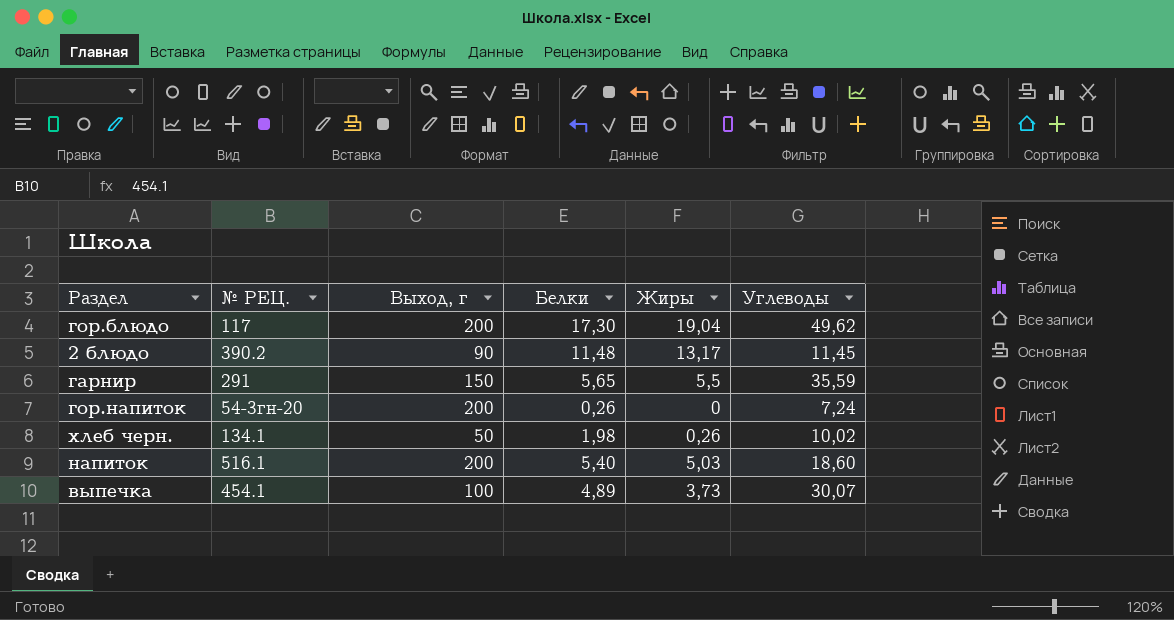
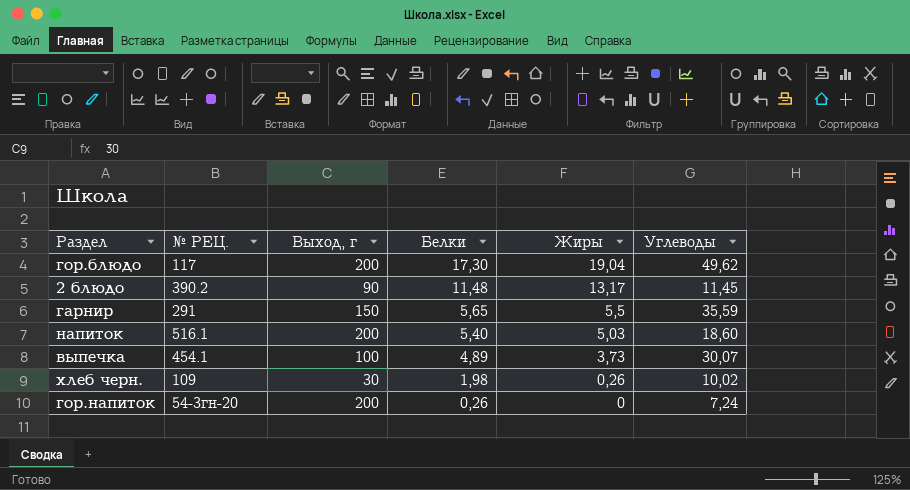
row order: none -> Белки descending
хлеб черн. | № РЕЦ.: 134.1 -> 109
хлеб черн. | Выход, г: 50 -> 30

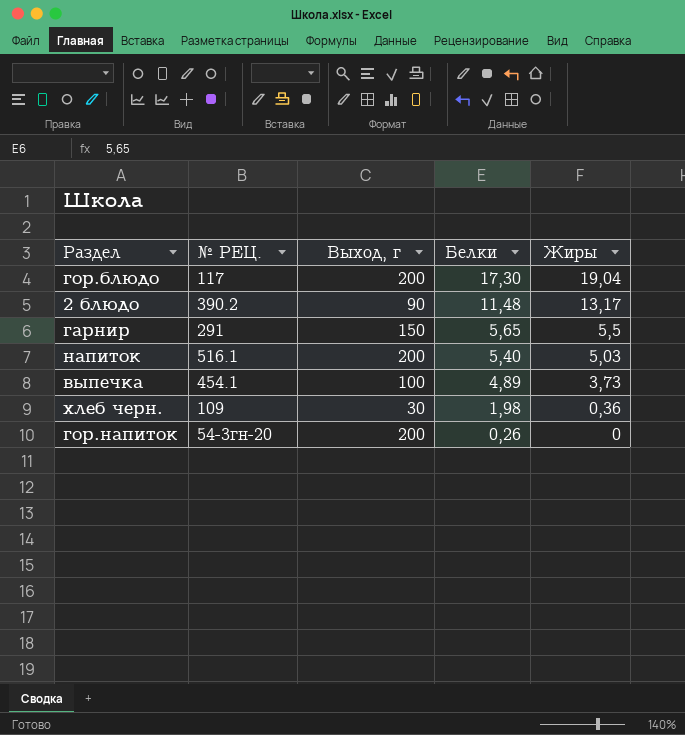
column Углеводы | position: 6 -> none
хлеб черн. | Жиры: 0,26 -> 0,36

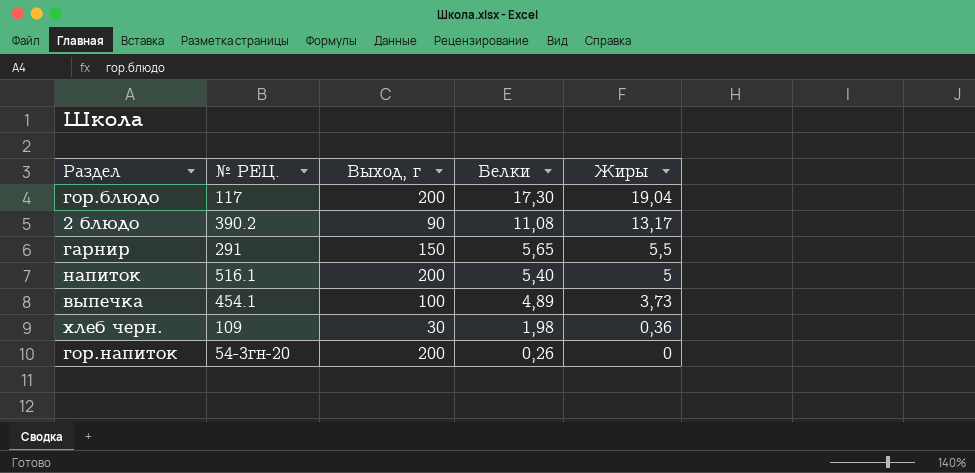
2 блюдо | Белки: 11,48 -> 11,08
напиток | Жиры: 5,03 -> 5

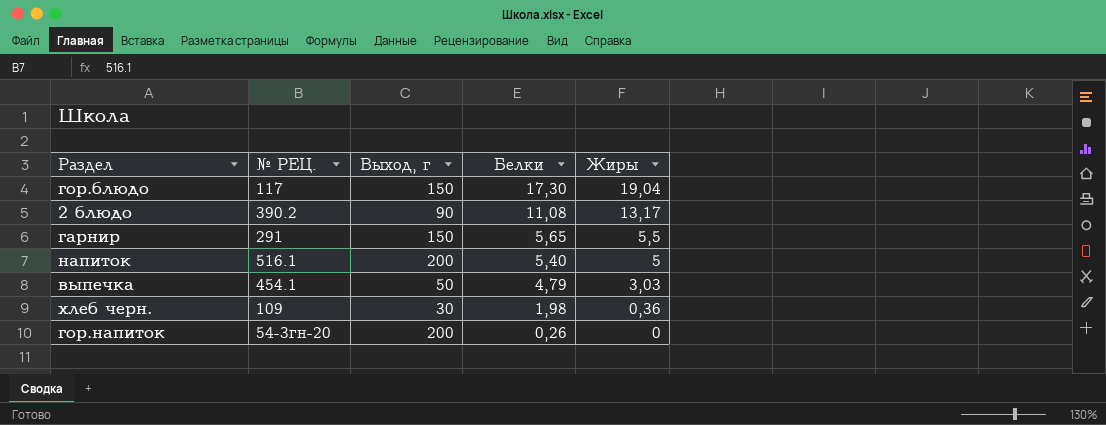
гор.блюдо | Выход, г: 200 -> 150
выпечка | Выход, г: 100 -> 50
выпечка | Белки: 4,89 -> 4,79
выпечка | Жиры: 3,73 -> 3,03

